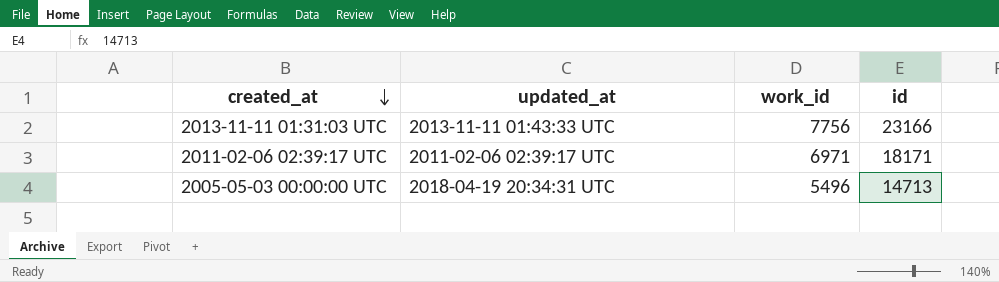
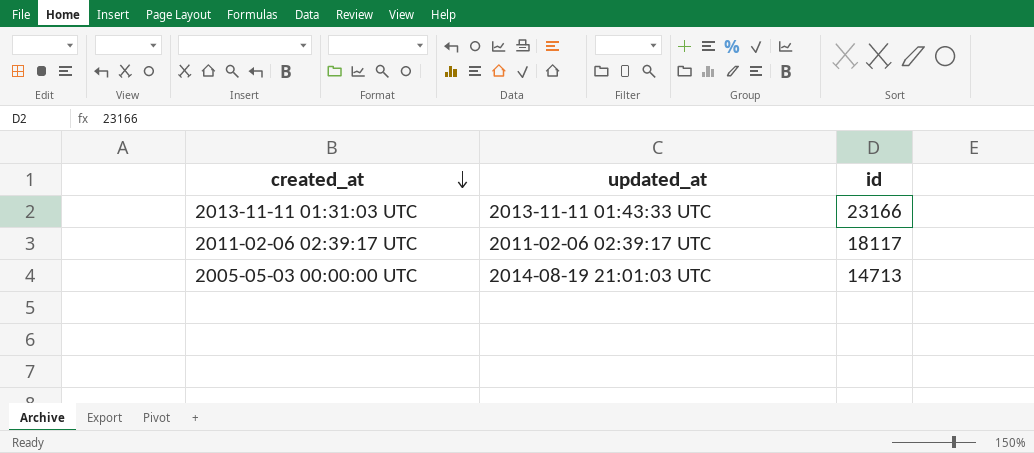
column work_id | position: 3 -> none
2011-02-06 02:39:17 UTC | id: 18171 -> 18117
2005-05-03 00:00:00 UTC | updated_at: 2018-04-19 20:34:31 UTC -> 2014-08-19 21:01:03 UTC

